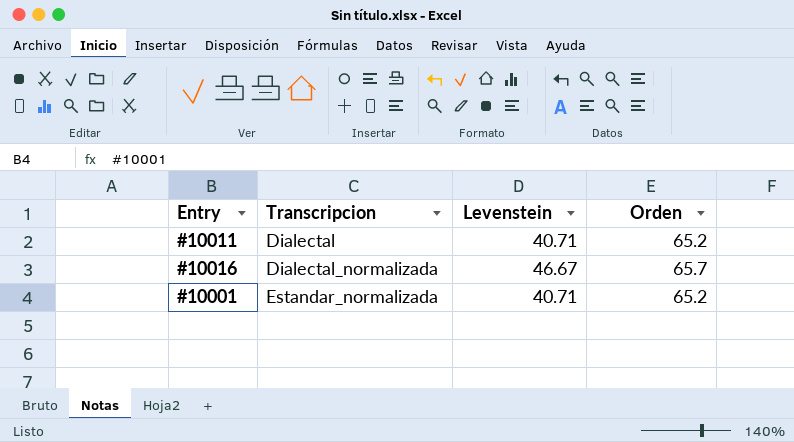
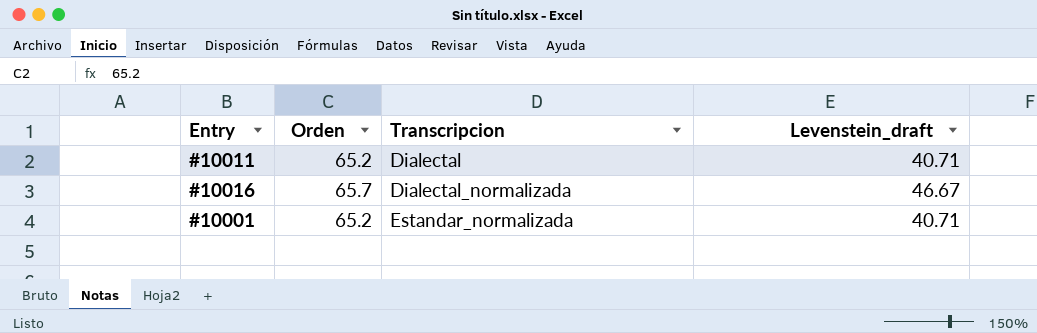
column Orden | position: 4 -> 2
column name: Levenstein -> Levenstein_draft

